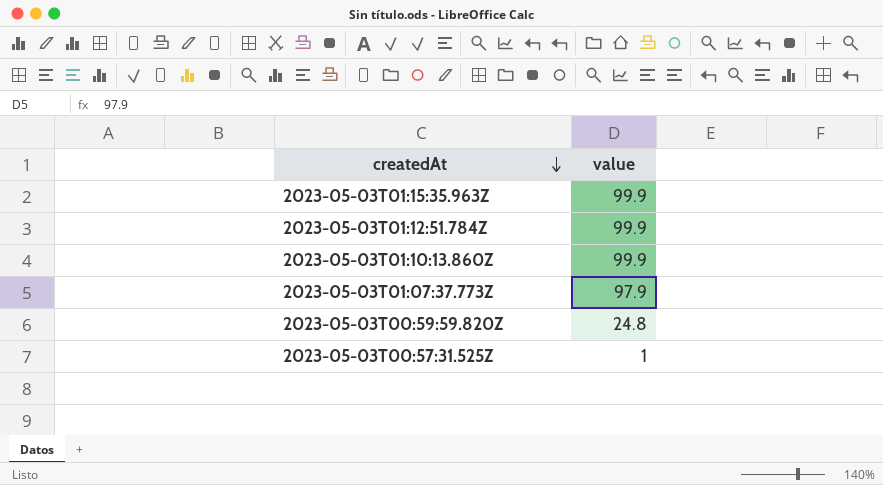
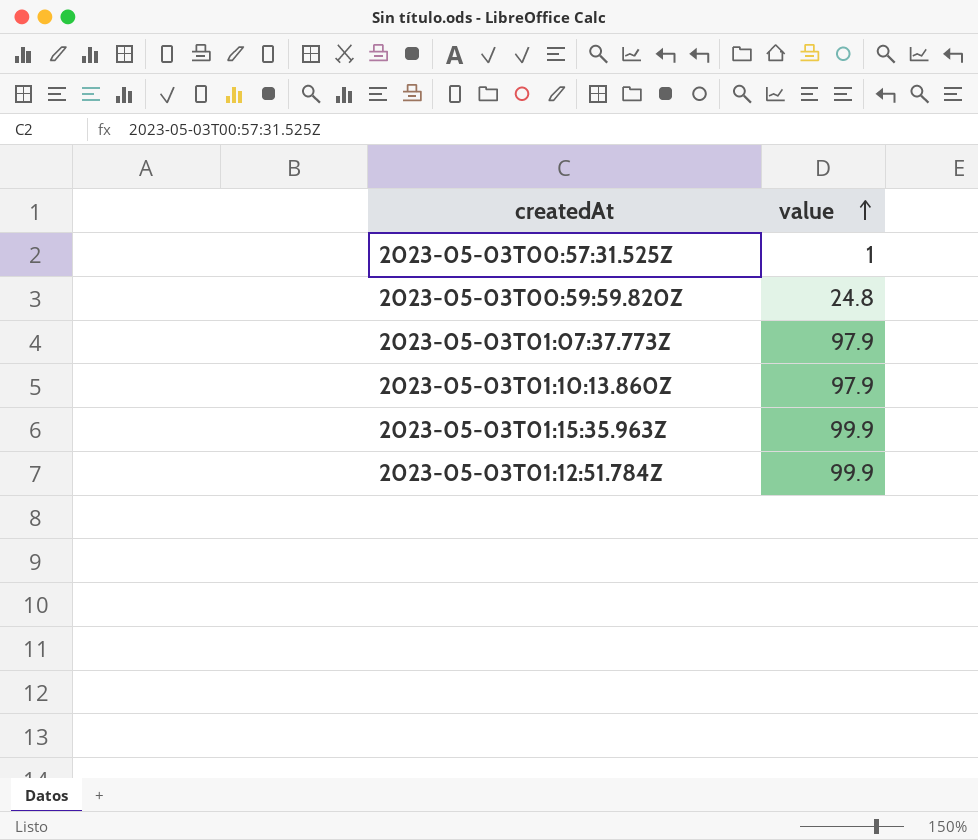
row order: createdAt descending -> value ascending
2023-05-03T01:10:13.860Z | value: 99.9 -> 97.9

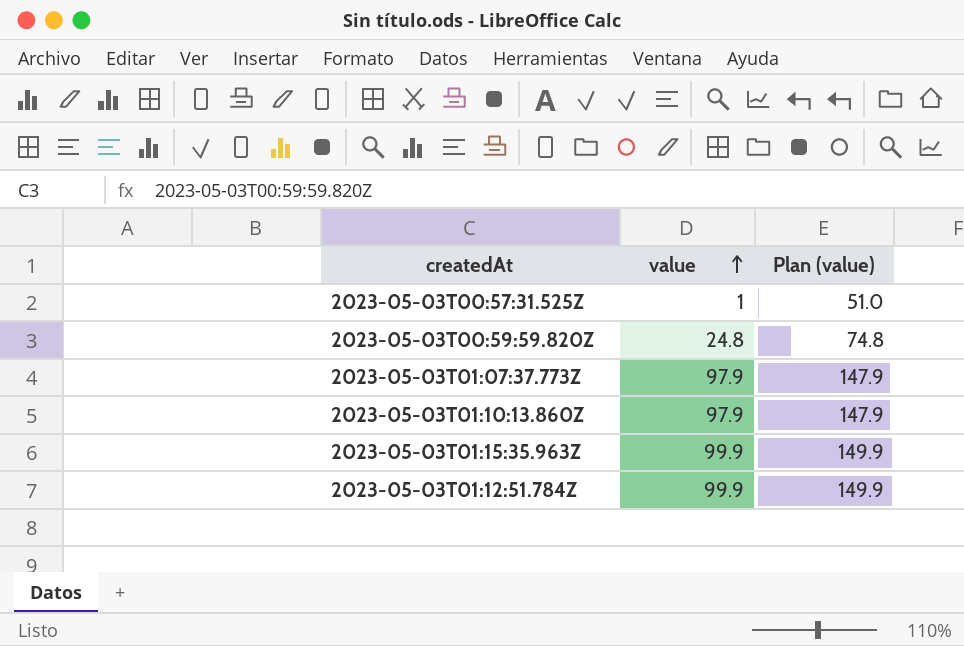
column Plan (value) | formula: none -> [value] + 50

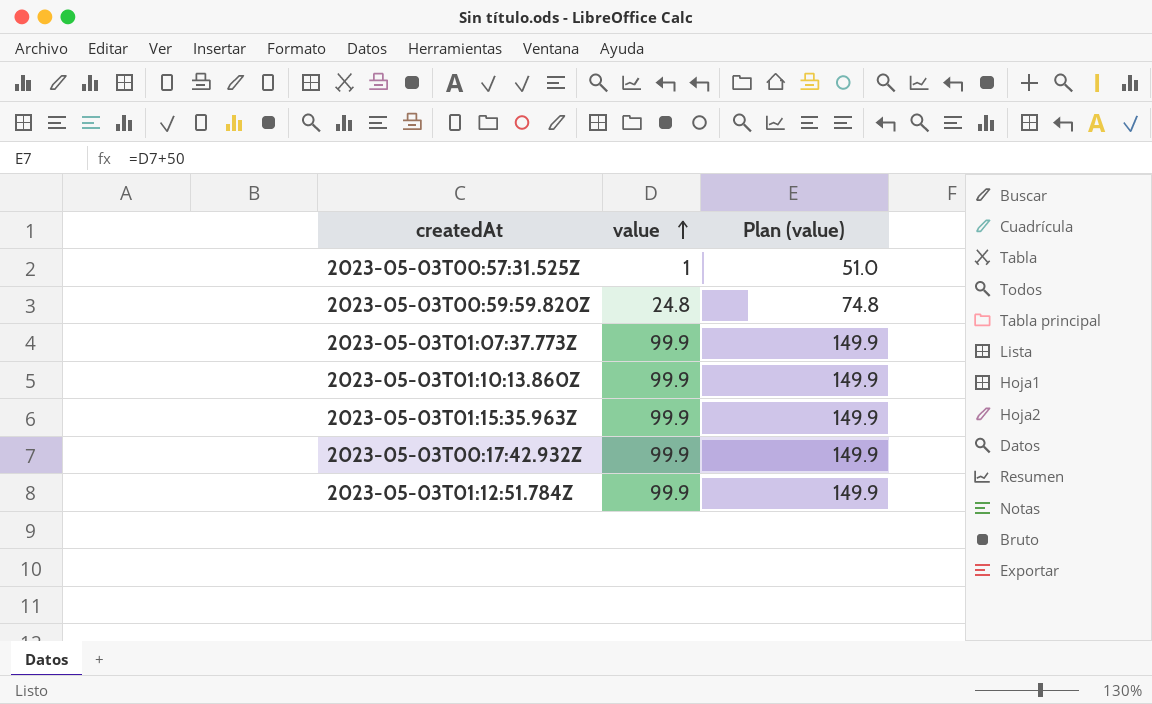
2023-05-03T01:07:37.773Z | value: 97.9 -> 99.9
2023-05-03T01:07:37.773Z | Plan (value): 147.9 -> 149.9
2023-05-03T01:10:13.860Z | value: 97.9 -> 99.9
2023-05-03T01:10:13.860Z | Plan (value): 147.9 -> 149.9
row 2023-05-03T00:17:42.932Z: none -> 99.9 | 149.9

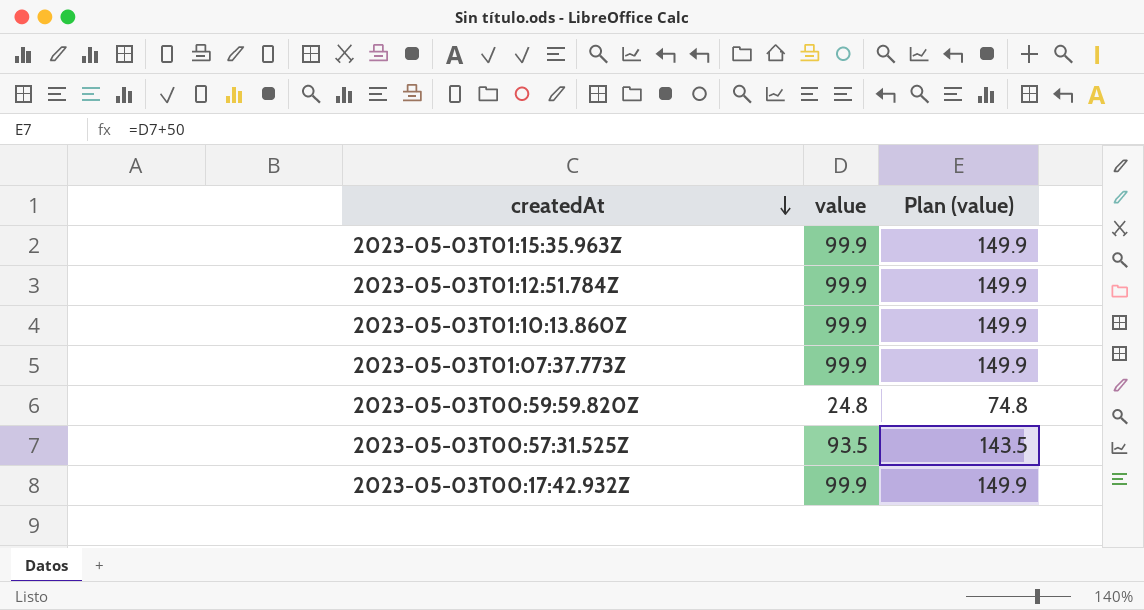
row order: value ascending -> createdAt descending
2023-05-03T00:57:31.525Z | value: 1 -> 93.5
2023-05-03T00:57:31.525Z | Plan (value): 51.0 -> 143.5

